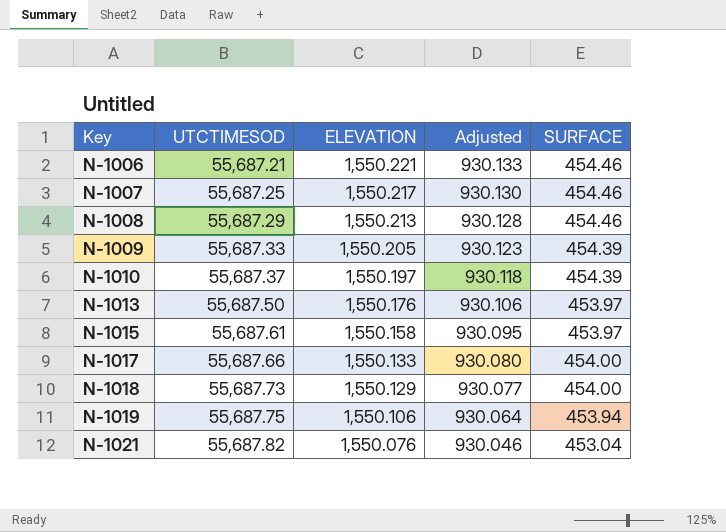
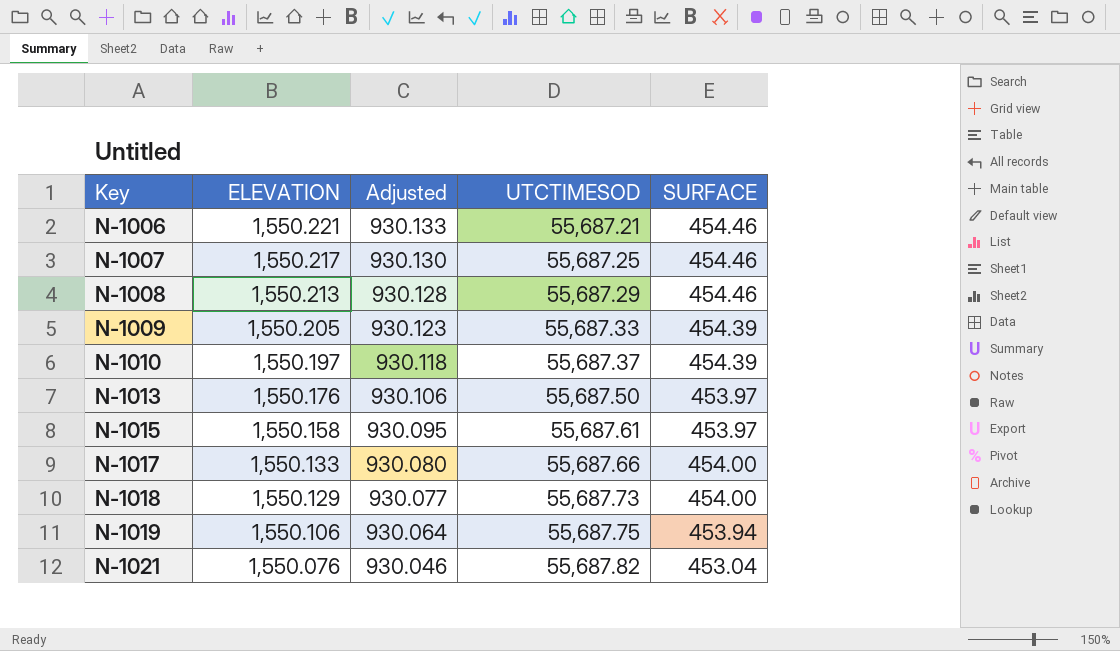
column UTCTIMESOD | position: 2 -> 4

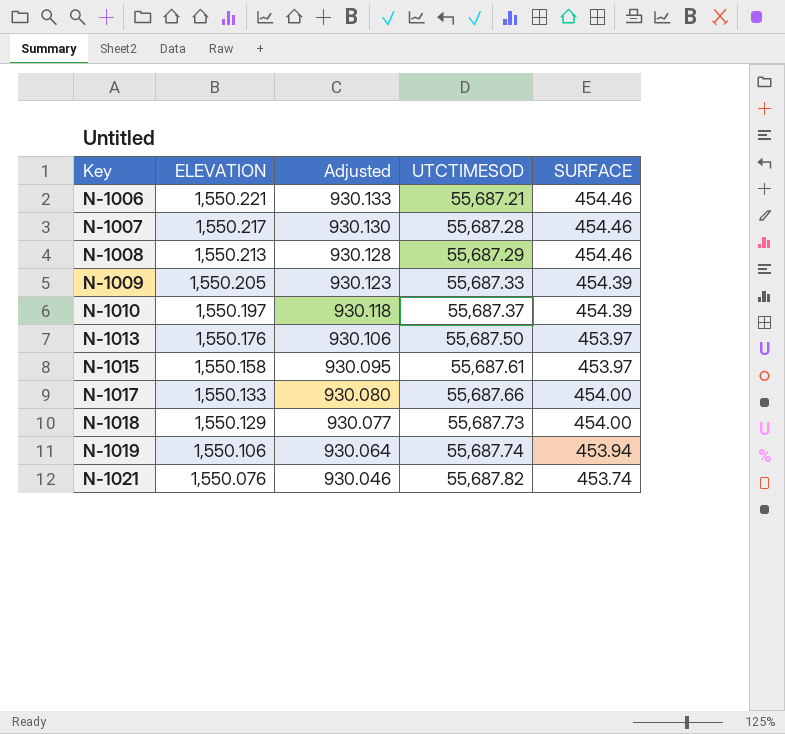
N-1007 | UTCTIMESOD: 55,687.25 -> 55,687.28
N-1019 | UTCTIMESOD: 55,687.75 -> 55,687.74
N-1021 | SURFACE: 453.04 -> 453.74

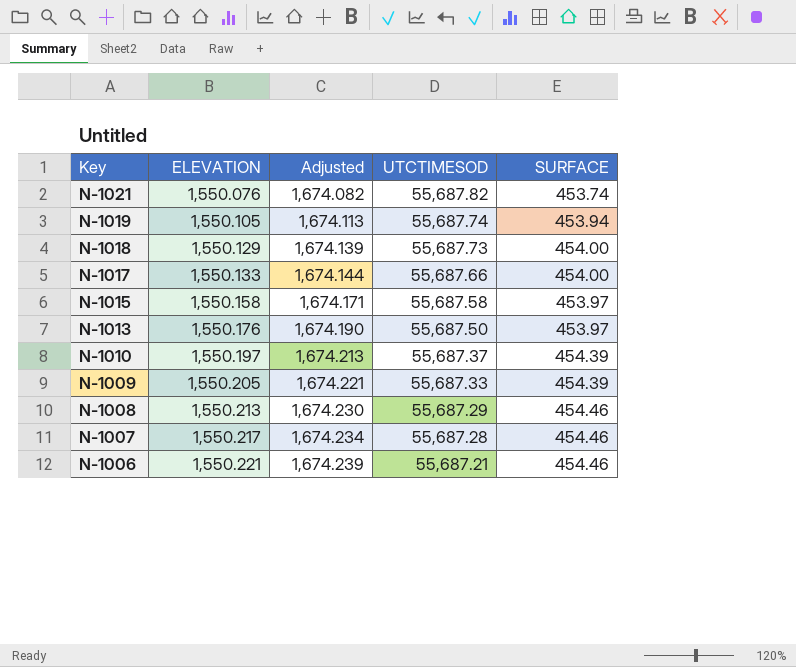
row order: Key ascending -> Key descending
column Adjusted | formula: [ELEVATION] * 0.6 -> [ELEVATION] * 1.08
N-1019 | ELEVATION: 1,550.106 -> 1,550.105
N-1015 | UTCTIMESOD: 55,687.61 -> 55,687.58

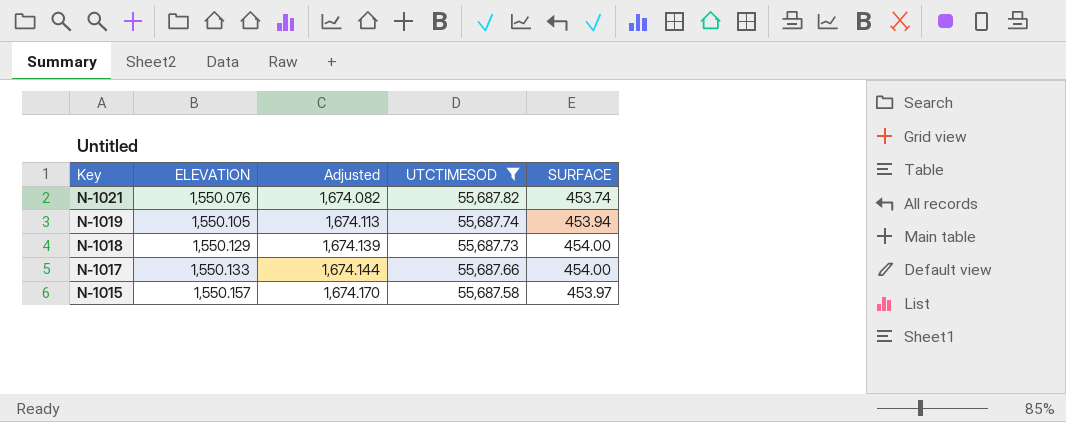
filter: none -> UTCTIMESOD >= 55,687.58
N-1015 | ELEVATION: 1,550.158 -> 1,550.157
N-1015 | Adjusted: 1,674.171 -> 1,674.170

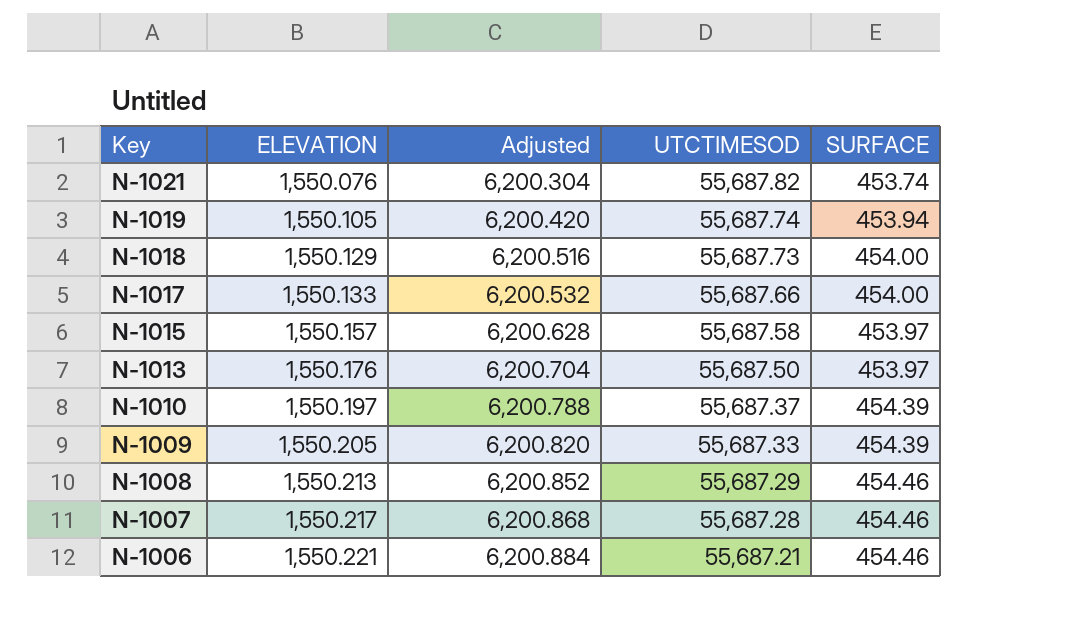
filter: UTCTIMESOD >= 55,687.58 -> none
column Adjusted | formula: [ELEVATION] * 1.08 -> [ELEVATION] * 4

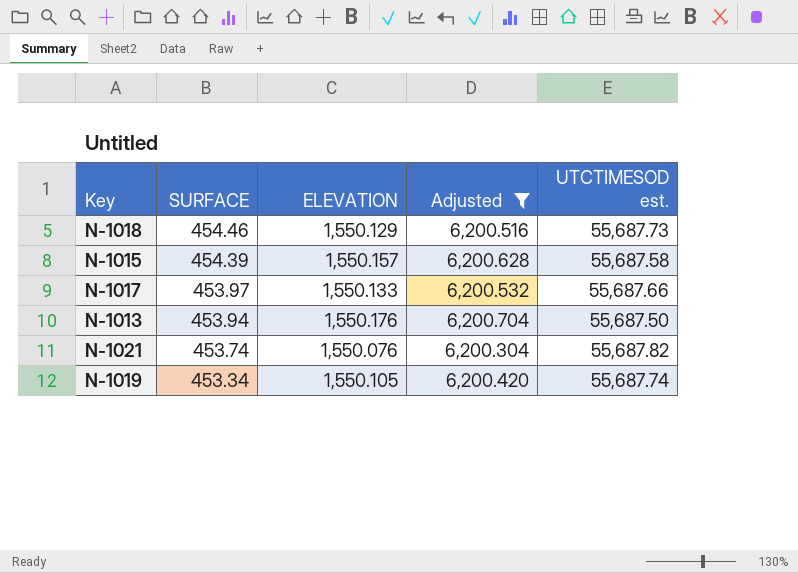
filter: none -> Adjusted <= 6,200.704
row order: Key descending -> SURFACE descending
column SURFACE | position: 5 -> 2
column name: UTCTIMESOD -> UTCTIMESOD est.
N-1018 | SURFACE: 454.00 -> 454.46
N-1015 | SURFACE: 453.97 -> 454.39
N-1017 | SURFACE: 454.00 -> 453.97
N-1013 | SURFACE: 453.97 -> 453.94
N-1019 | SURFACE: 453.94 -> 453.34

